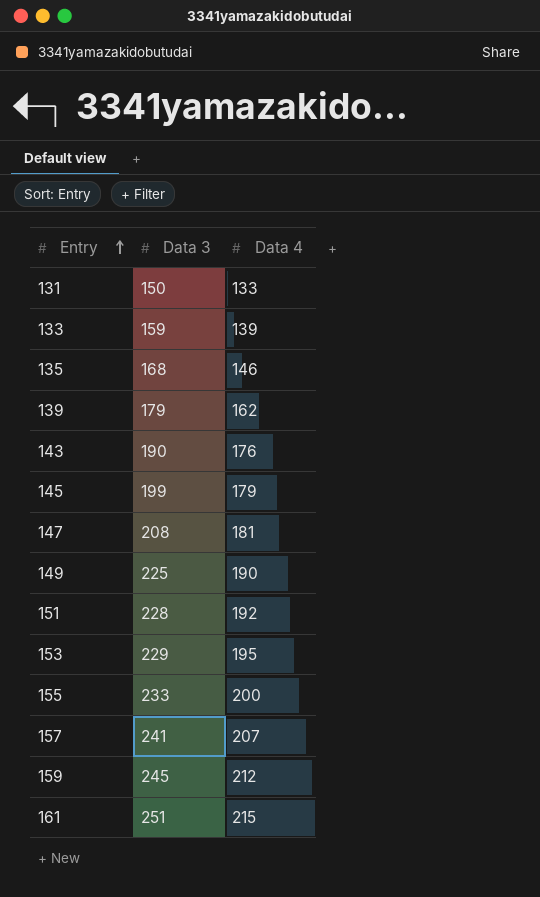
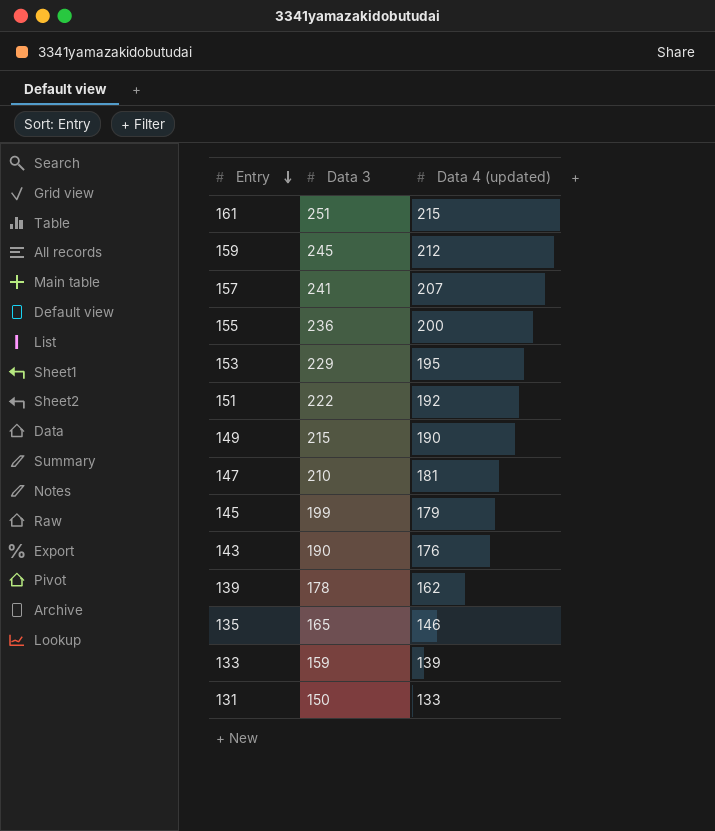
row order: Entry ascending -> Entry descending
column name: Data 4 -> Data 4 (updated)
155 | Data 3: 233 -> 236
151 | Data 3: 228 -> 222
149 | Data 3: 225 -> 215
147 | Data 3: 208 -> 210
139 | Data 3: 179 -> 178
135 | Data 3: 168 -> 165

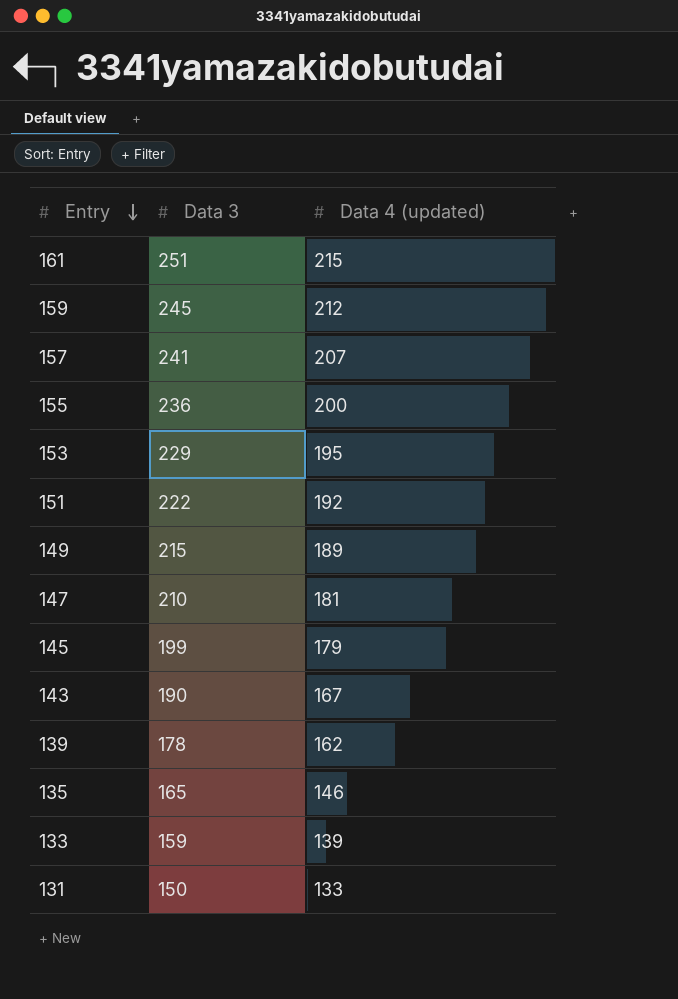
149 | Data 4 (updated): 190 -> 189
143 | Data 4 (updated): 176 -> 167

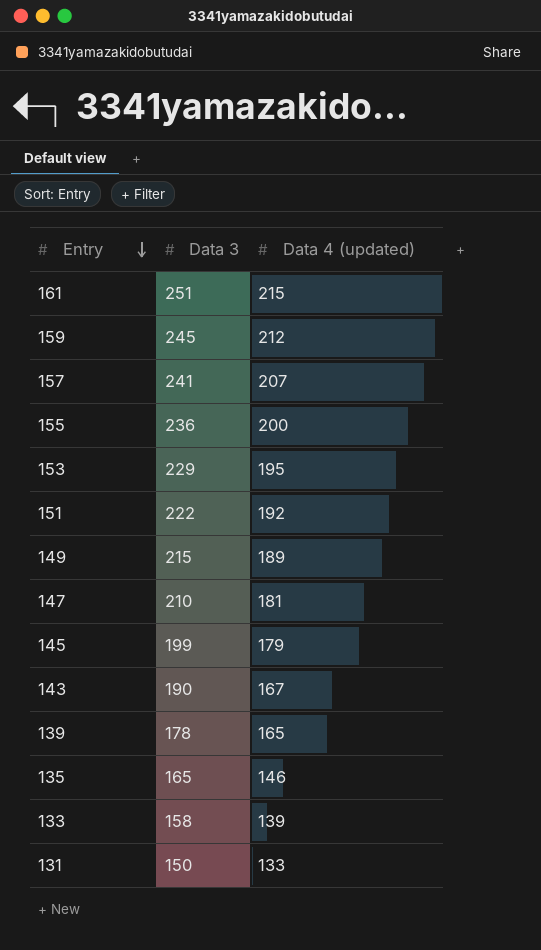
139 | Data 4 (updated): 162 -> 165
133 | Data 3: 159 -> 158

